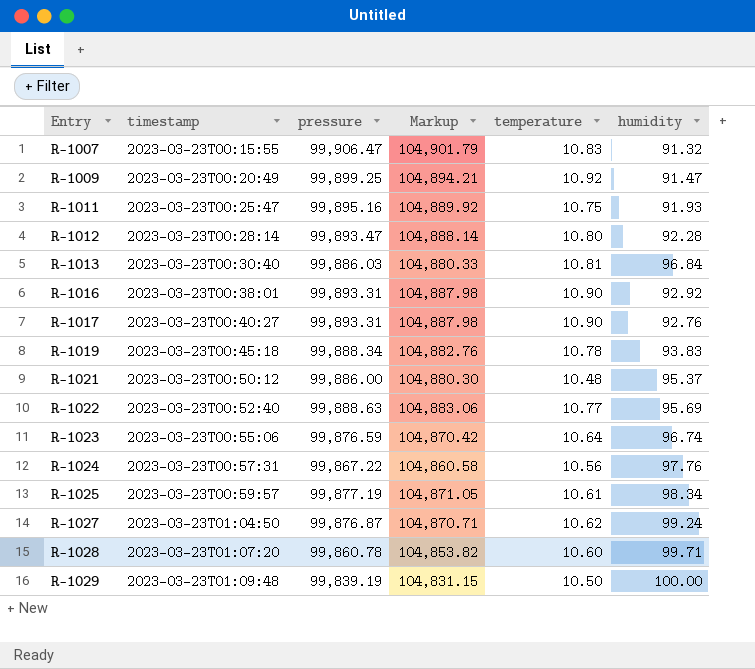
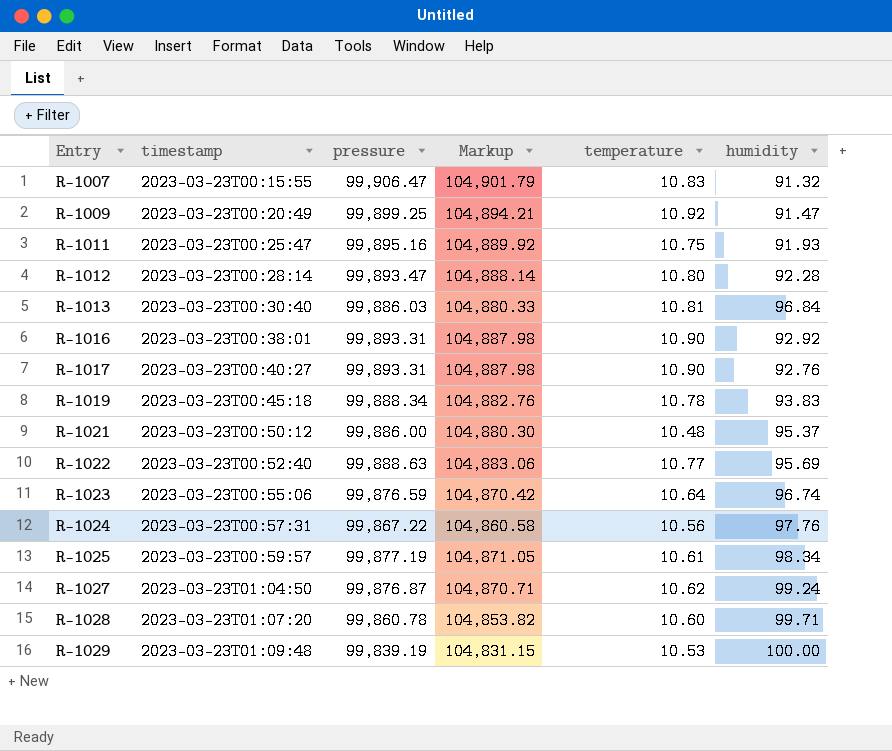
R-1029 | temperature: 10.50 -> 10.53

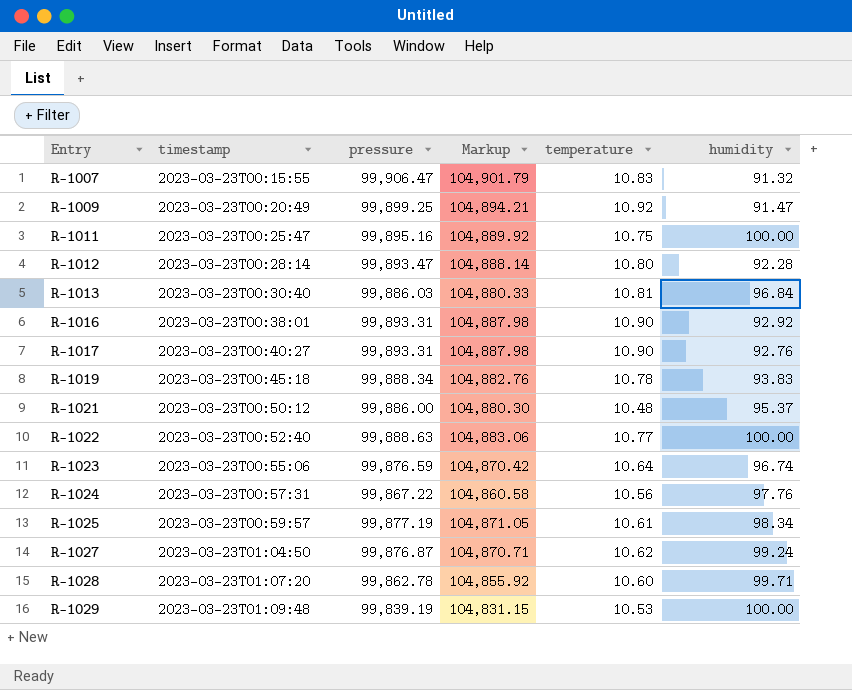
R-1011 | humidity: 91.93 -> 100.00
R-1022 | humidity: 95.69 -> 100.00
R-1028 | pressure: 99,860.78 -> 99,862.78
R-1028 | Markup: 104,853.82 -> 104,855.92

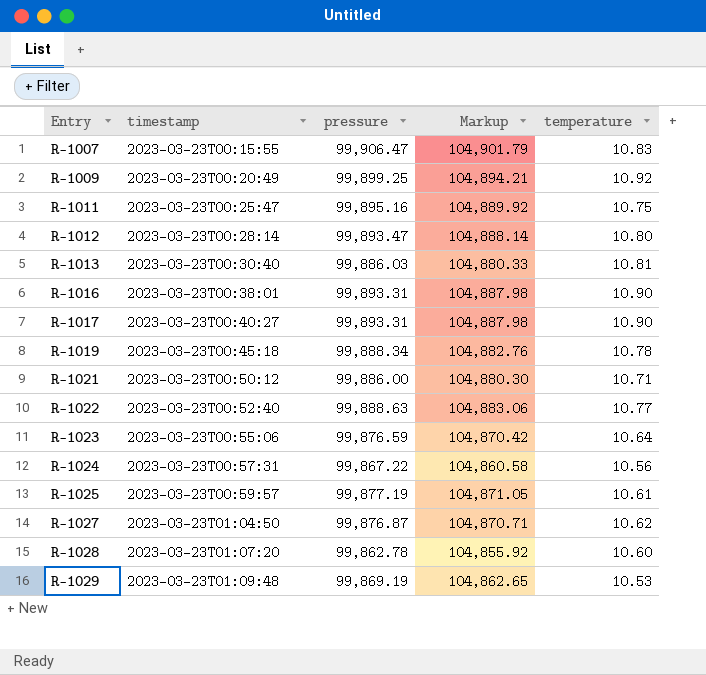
column humidity | position: 6 -> none
R-1021 | temperature: 10.48 -> 10.71
R-1029 | pressure: 99,839.19 -> 99,869.19
R-1029 | Markup: 104,831.15 -> 104,862.65

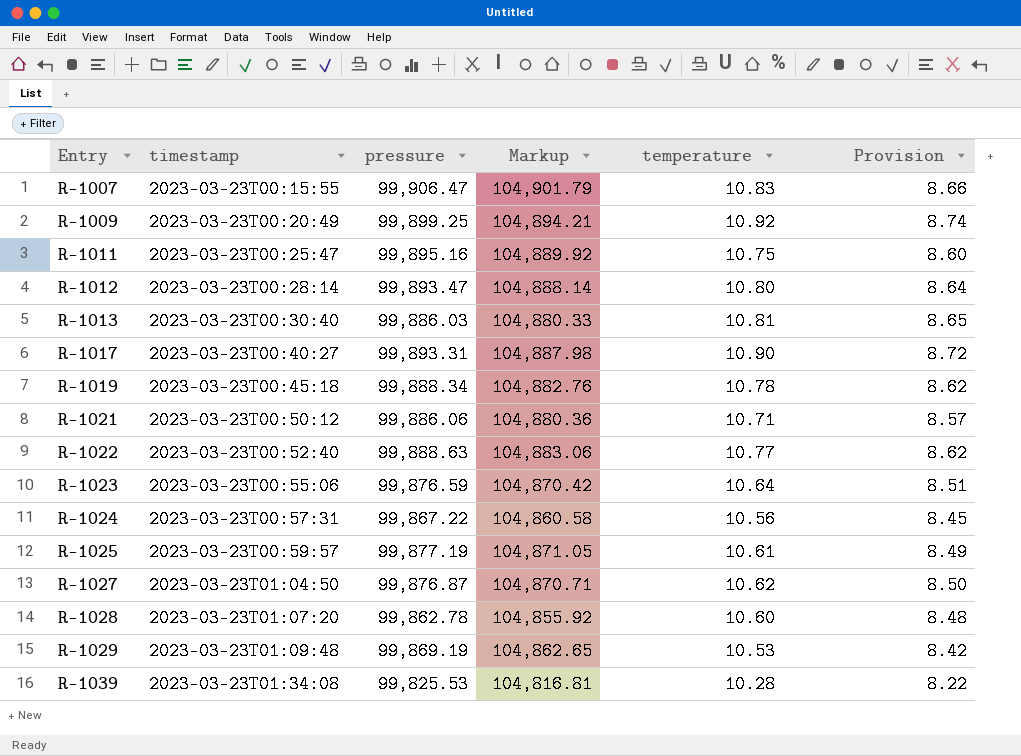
column Provision | formula: none -> [temperature] * 0.8
row R-1016: 2023-03-23T00:38:01 | 99,893.31 | 104,887.98 | 10.90 -> none
R-1021 | pressure: 99,886.00 -> 99,886.06
R-1021 | Markup: 104,880.30 -> 104,880.36
row R-1039: none -> 2023-03-23T01:34:08 | 99,825.53 | 104,816.81 | 10.28 | 8.22

